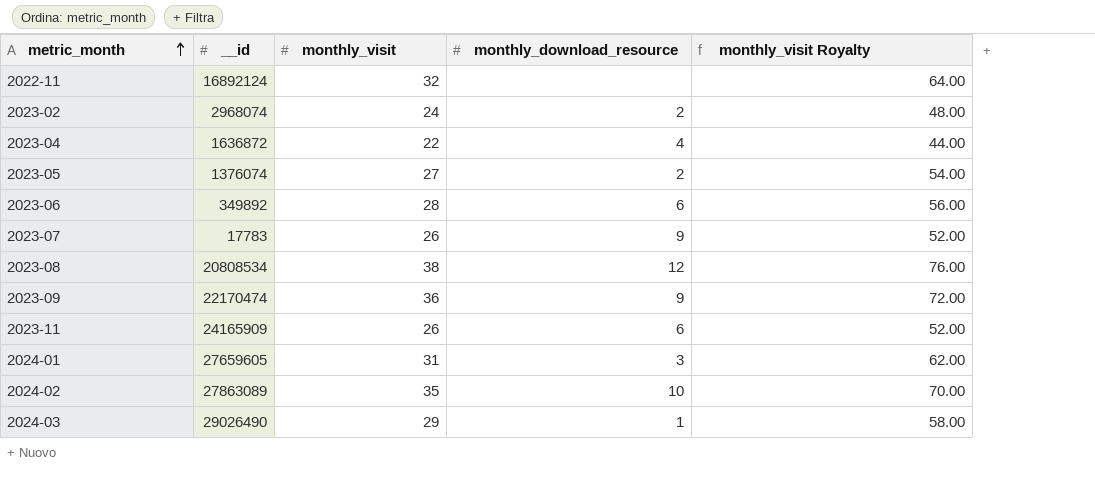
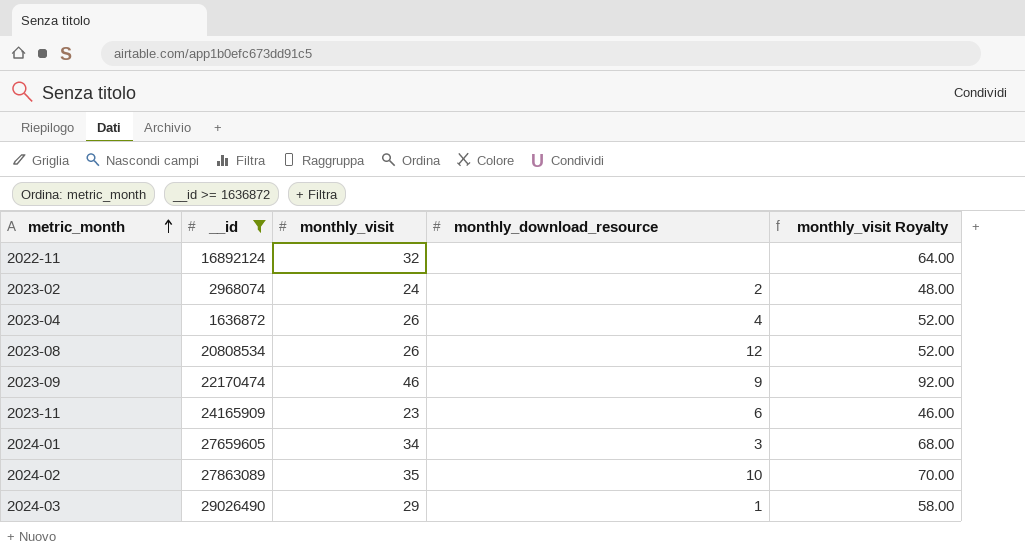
filter: none -> __id >= 1636872
2023-04 | monthly_visit: 22 -> 26
2023-04 | monthly_visit Royalty: 44.00 -> 52.00
2023-08 | monthly_visit: 38 -> 26
2023-08 | monthly_visit Royalty: 76.00 -> 52.00
2023-09 | monthly_visit: 36 -> 46
2023-09 | monthly_visit Royalty: 72.00 -> 92.00
2023-11 | monthly_visit: 26 -> 23
2023-11 | monthly_visit Royalty: 52.00 -> 46.00
2024-01 | monthly_visit: 31 -> 34
2024-01 | monthly_visit Royalty: 62.00 -> 68.00

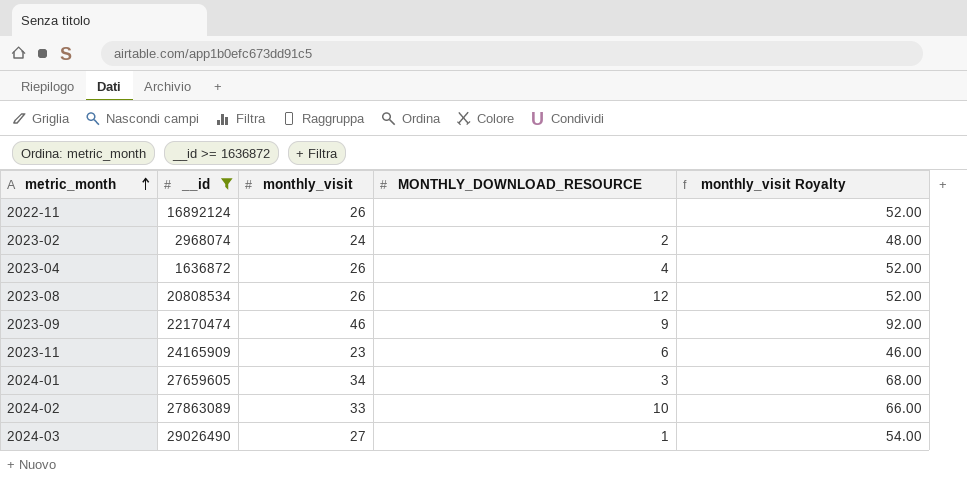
column name: monthly_download_resource -> MONTHLY_DOWNLOAD_RESOURCE
2022-11 | monthly_visit: 32 -> 26
2022-11 | monthly_visit Royalty: 64.00 -> 52.00
2024-02 | monthly_visit: 35 -> 33
2024-02 | monthly_visit Royalty: 70.00 -> 66.00
2024-03 | monthly_visit: 29 -> 27
2024-03 | monthly_visit Royalty: 58.00 -> 54.00

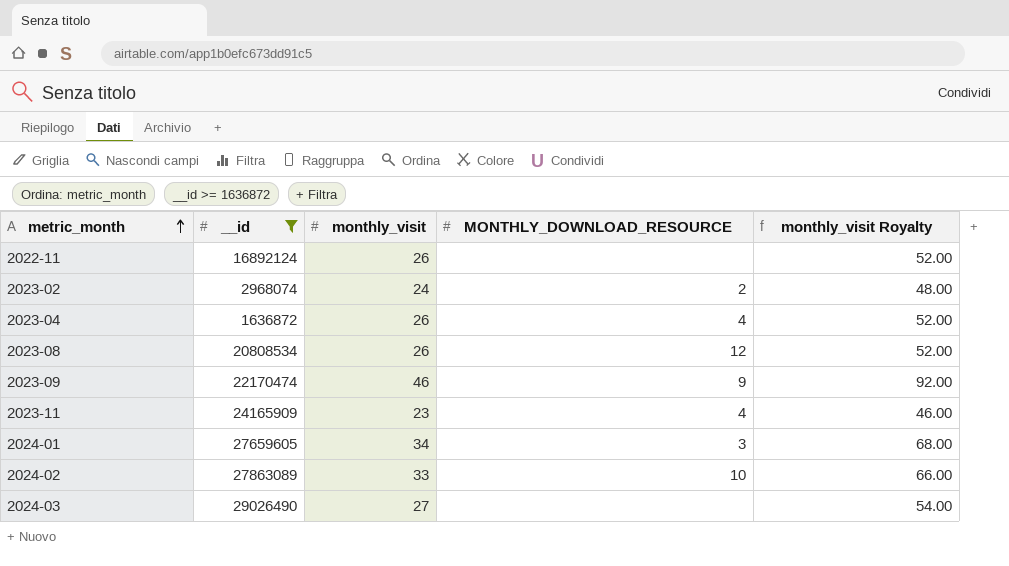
2023-11 | MONTHLY_DOWNLOAD_RESOURCE: 6 -> 4
2024-03 | MONTHLY_DOWNLOAD_RESOURCE: 1 -> none

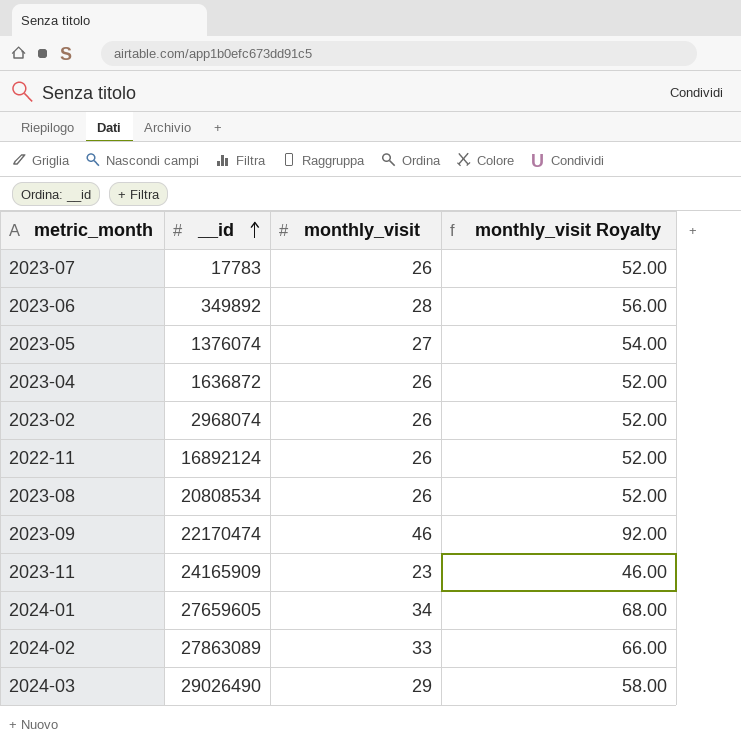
filter: __id >= 1636872 -> none
row order: metric_month ascending -> __id ascending
column MONTHLY_DOWNLOAD_RESOURCE | position: 4 -> none
2023-02 | monthly_visit: 24 -> 26
2023-02 | monthly_visit Royalty: 48.00 -> 52.00
2024-03 | monthly_visit: 27 -> 29
2024-03 | monthly_visit Royalty: 54.00 -> 58.00

